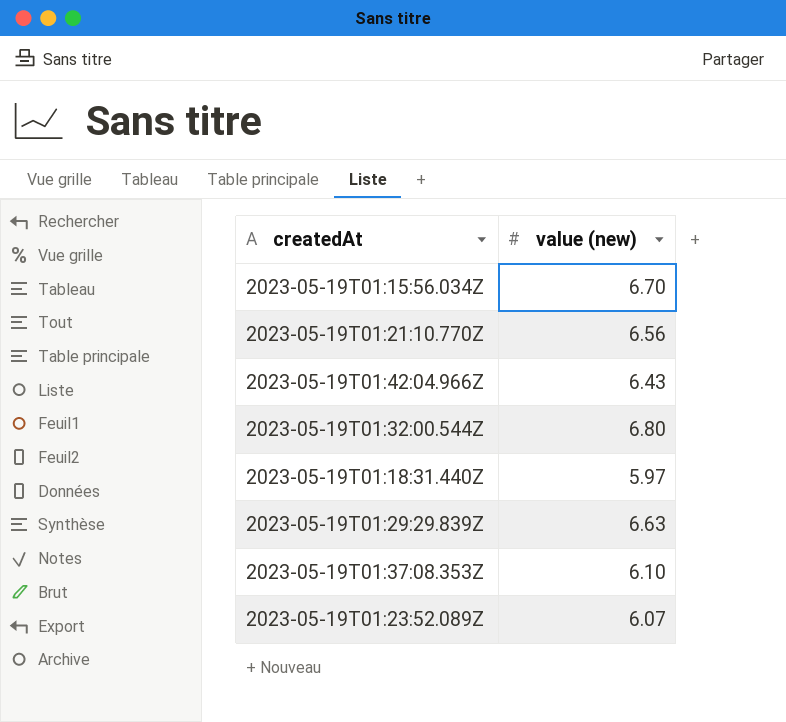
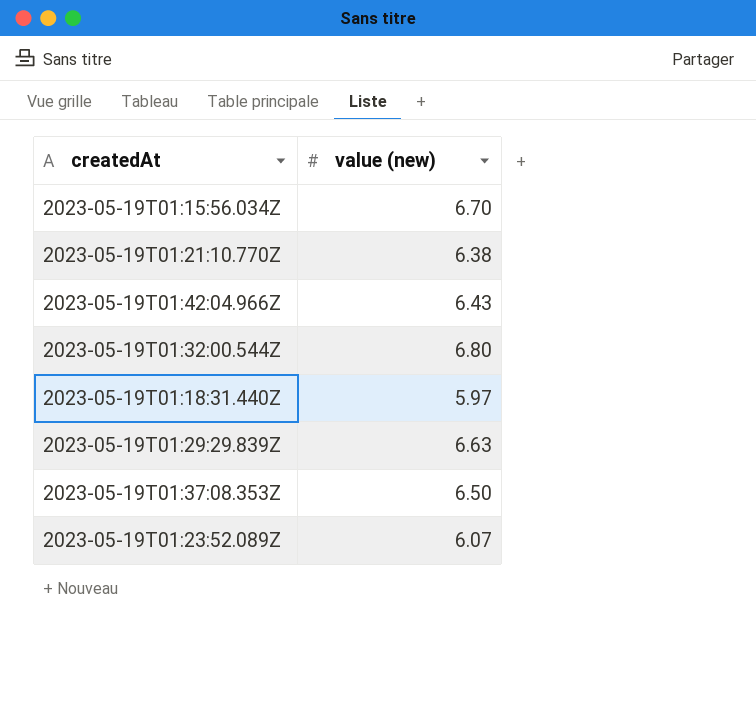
2023-05-19T01:21:10.770Z | value (new): 6.56 -> 6.38
2023-05-19T01:37:08.353Z | value (new): 6.10 -> 6.50

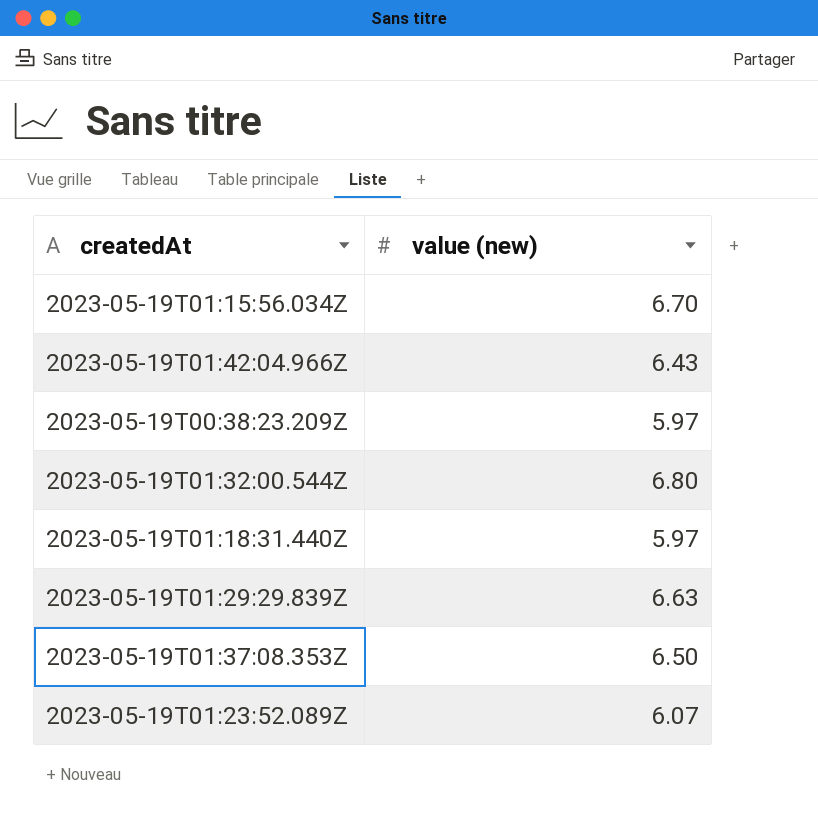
row 2023-05-19T01:21:10.770Z: 6.38 -> none
row 2023-05-19T00:38:23.209Z: none -> 5.97

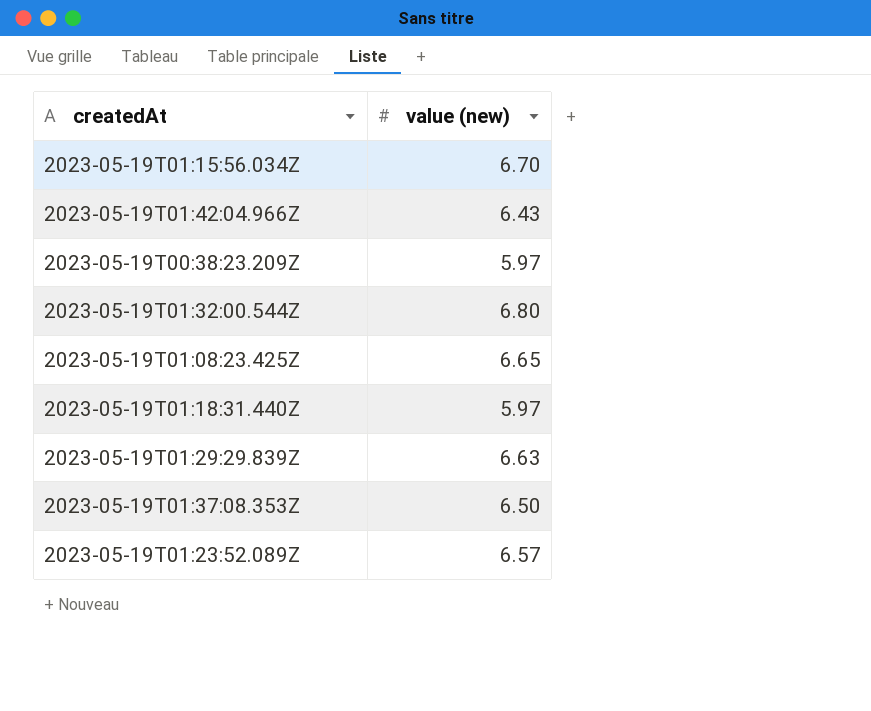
row 2023-05-19T01:08:23.425Z: none -> 6.65
2023-05-19T01:23:52.089Z | value (new): 6.07 -> 6.57

